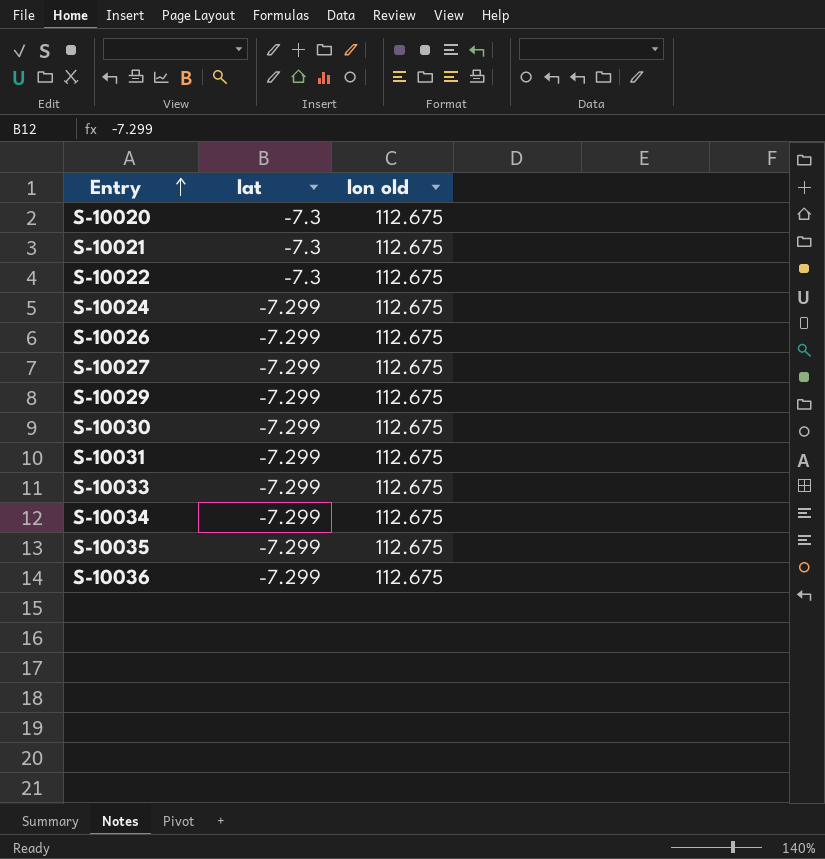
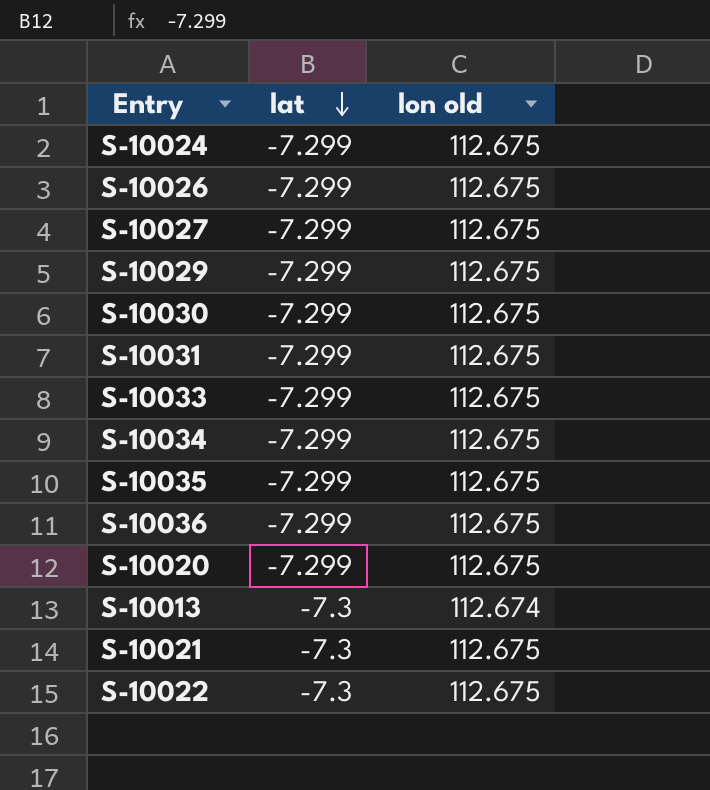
row order: Entry ascending -> lat descending
S-10020 | lat: -7.3 -> -7.299
row S-10013: none -> -7.3 | 112.674

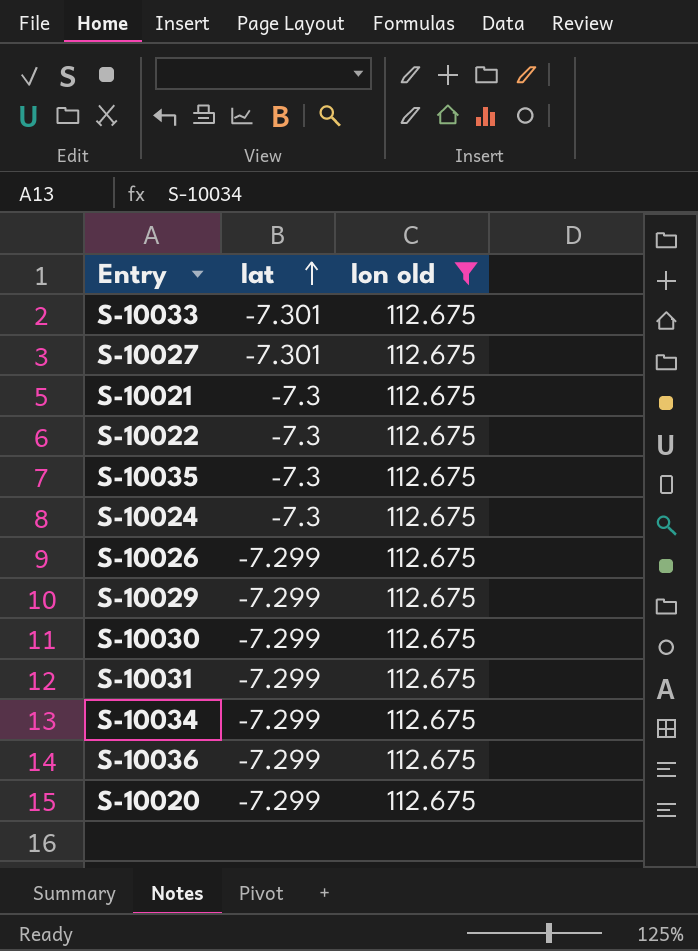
filter: none -> lon old = 112.675
row order: lat descending -> lat ascending
S-10033 | lat: -7.299 -> -7.301
S-10027 | lat: -7.299 -> -7.301
S-10035 | lat: -7.299 -> -7.3
S-10024 | lat: -7.299 -> -7.3

